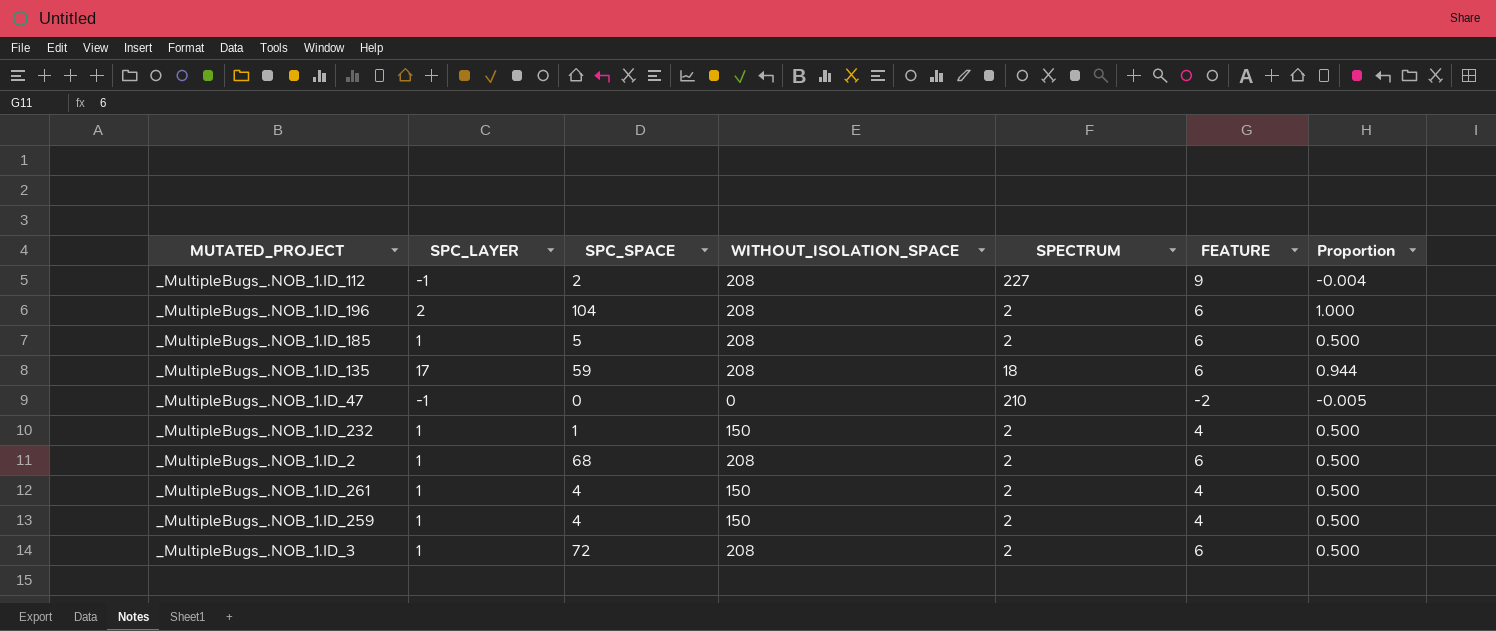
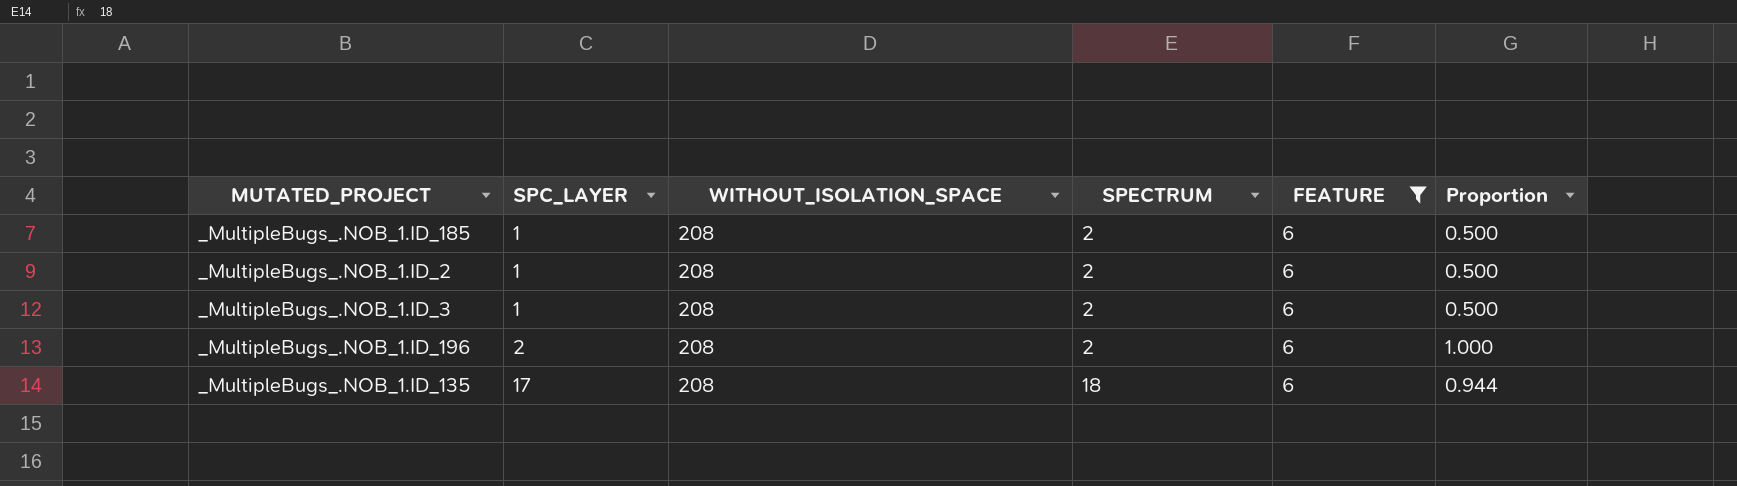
filter: none -> FEATURE = 6
row order: none -> SPC_LAYER ascending
column SPC_SPACE | position: 3 -> none

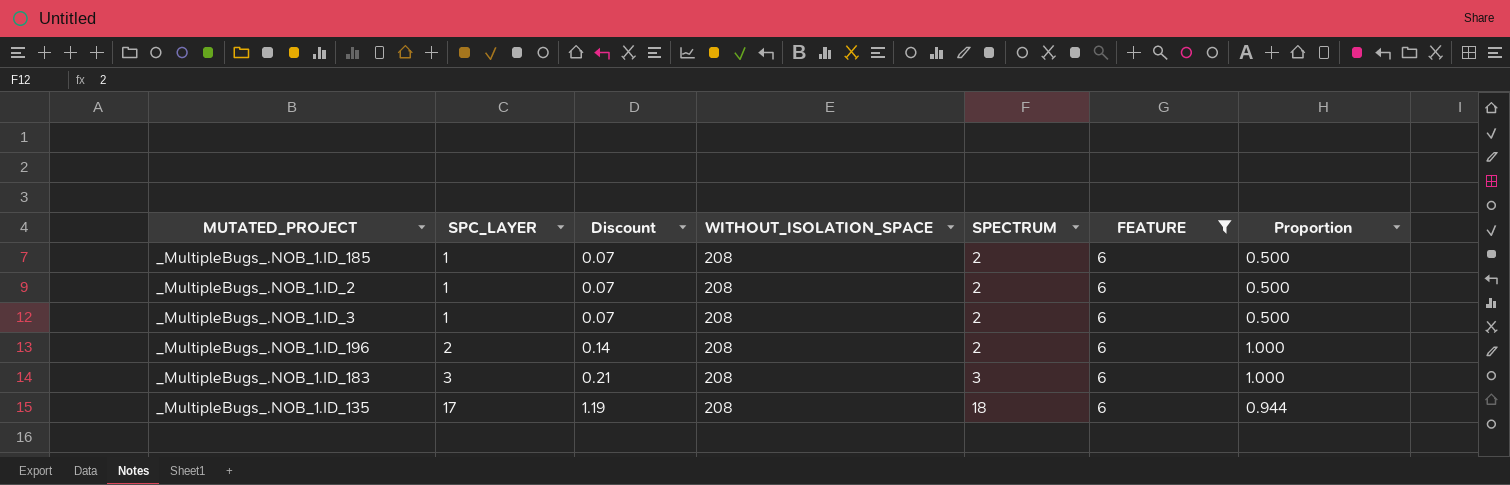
column Discount | formula: none -> [SPC_LAYER] * 0.07
row _MultipleBugs_.NOB_1.ID_183: none -> 3 | 0.21 | 208 | 3 | 6 | 1.000

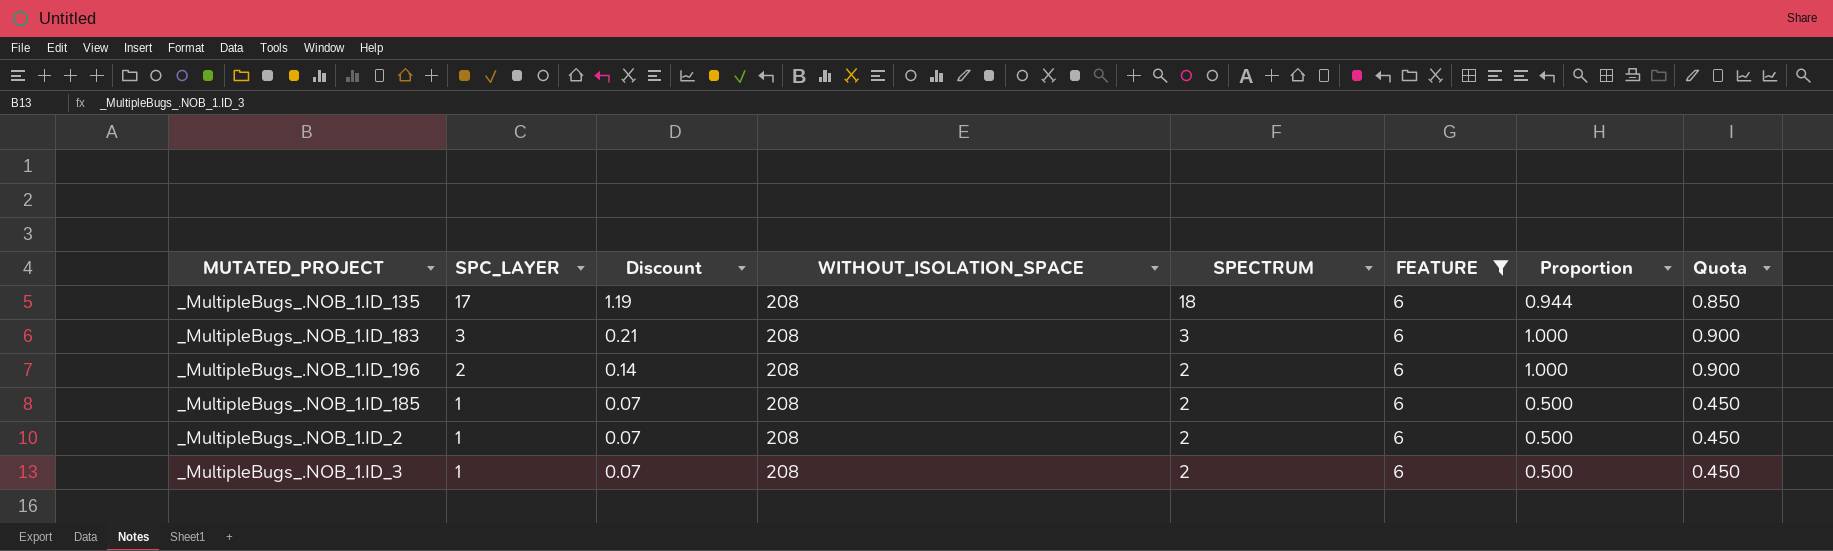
row order: SPC_LAYER ascending -> SPC_LAYER descending
column Quota | formula: none -> [Proportion] * 0.9

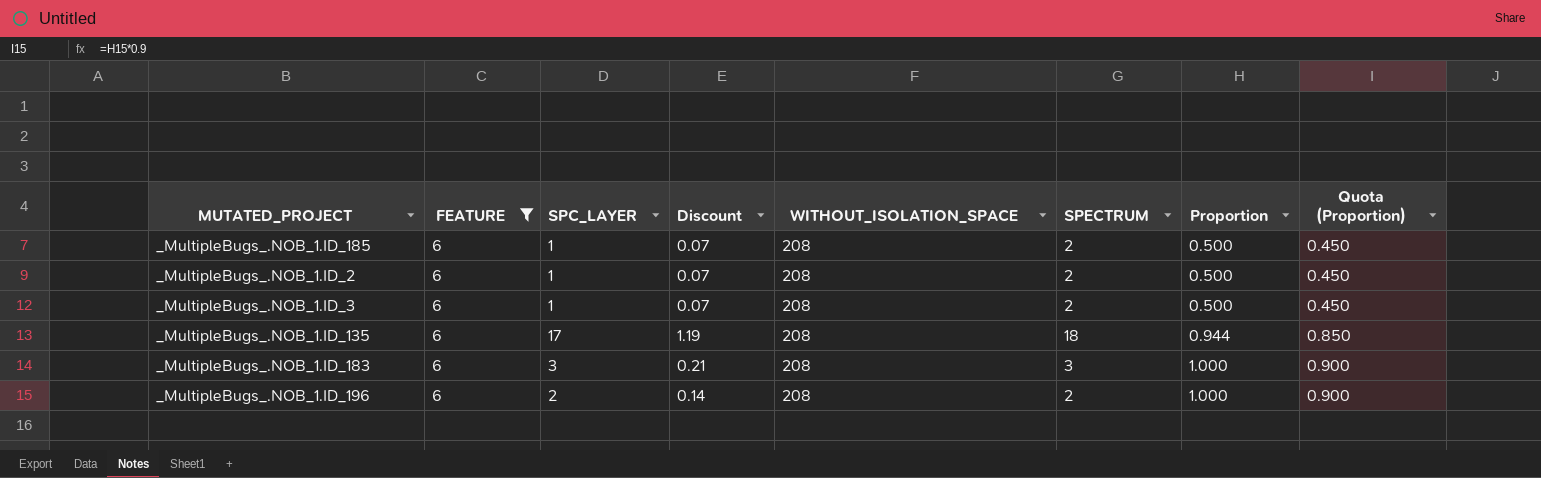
row order: SPC_LAYER descending -> Proportion ascending
column FEATURE | position: 6 -> 2
column name: Quota -> Quota (Proportion)

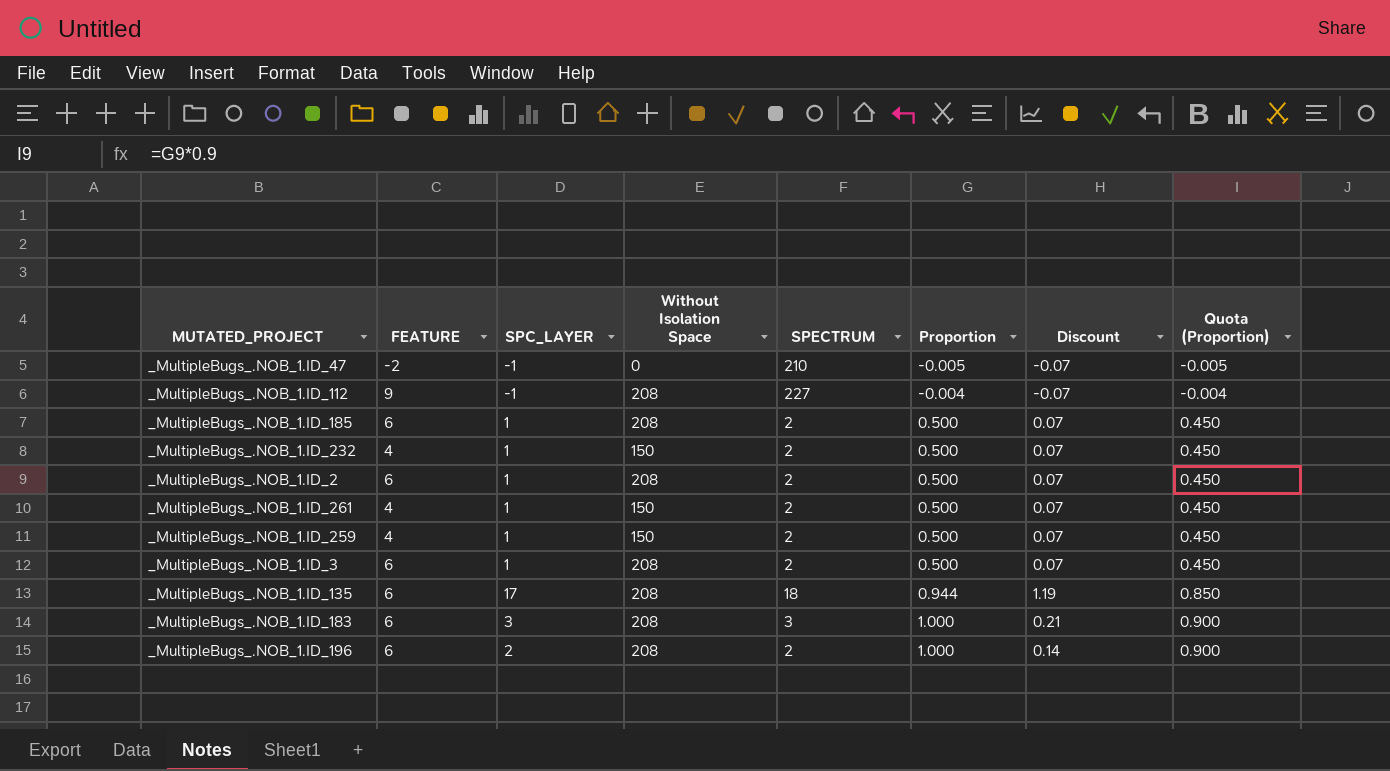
filter: FEATURE = 6 -> none
column name: WITHOUT_ISOLATION_SPACE -> Without Isolation Space
column Discount | position: 4 -> 7

